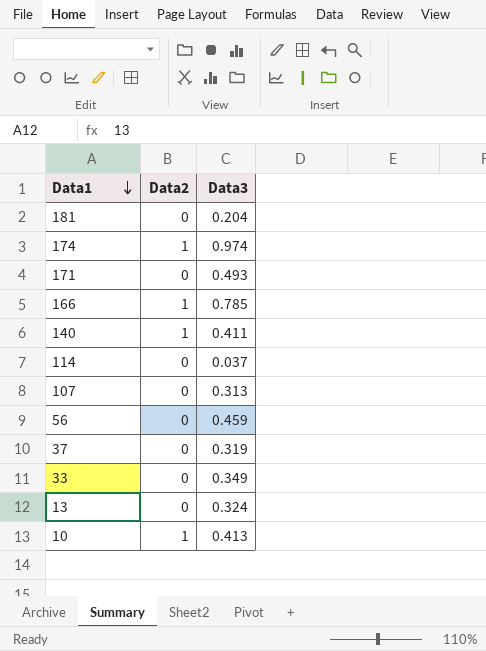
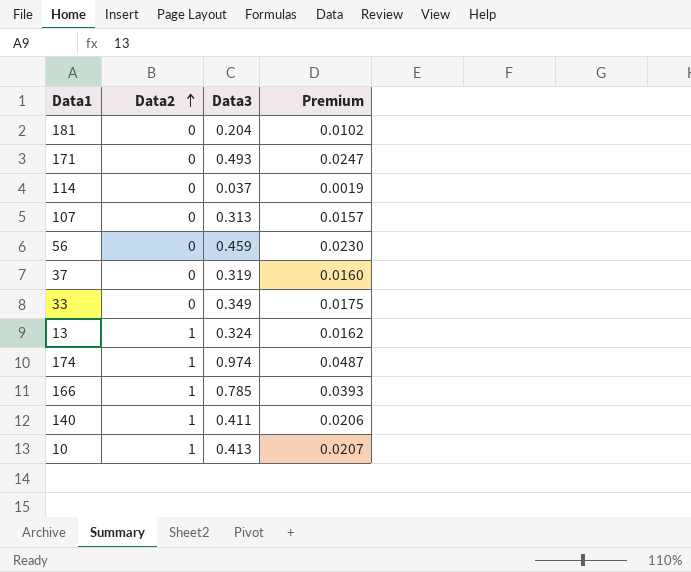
row order: Data1 descending -> Data2 ascending
column Premium | formula: none -> [Data3] * 0.05
13 | Data2: 0 -> 1

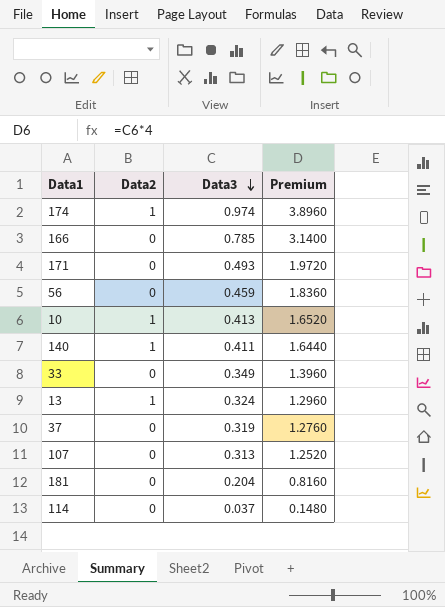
row order: Data2 ascending -> Data3 descending
column Premium | formula: [Data3] * 0.05 -> [Data3] * 4
166 | Data2: 1 -> 0

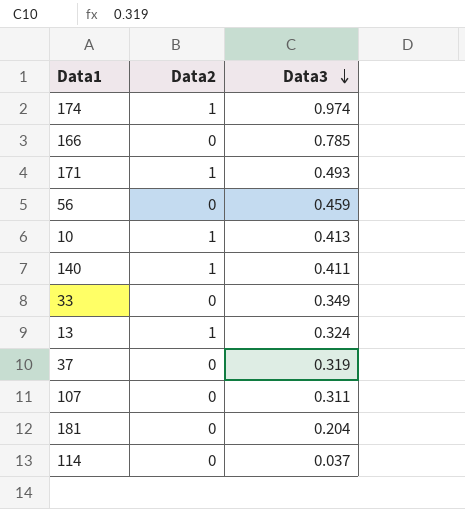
column Premium | formula: [Data3] * 4 -> none
171 | Data2: 0 -> 1
107 | Data3: 0.313 -> 0.311

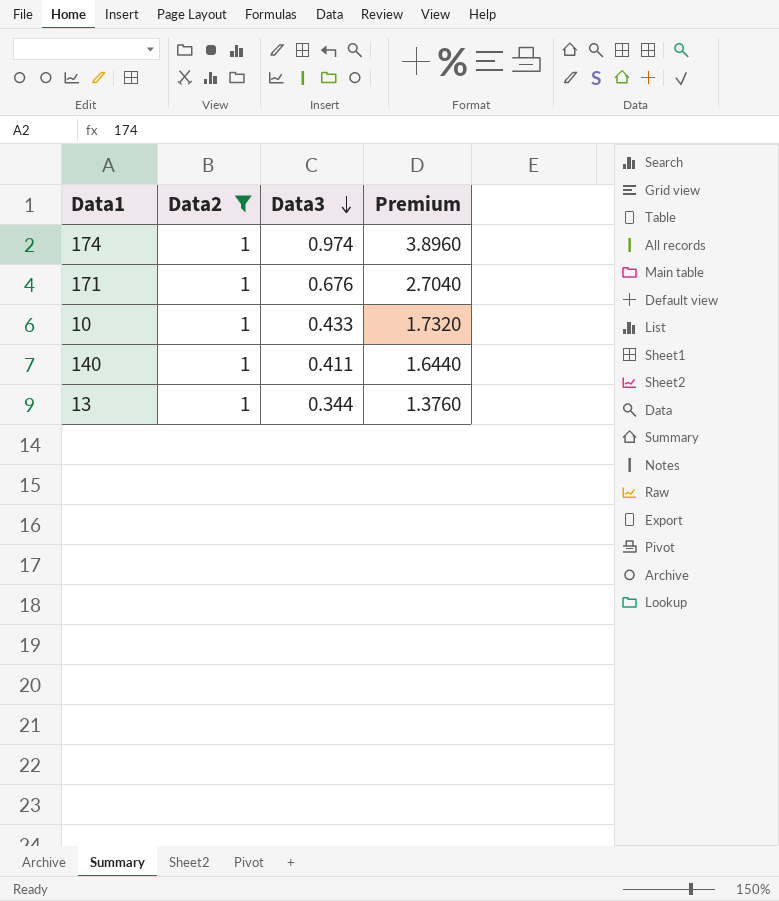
filter: none -> Data2 = 1
column Premium | formula: none -> [Data3] * 4
171 | Data3: 0.493 -> 0.676
10 | Data3: 0.413 -> 0.433
13 | Data3: 0.324 -> 0.344

